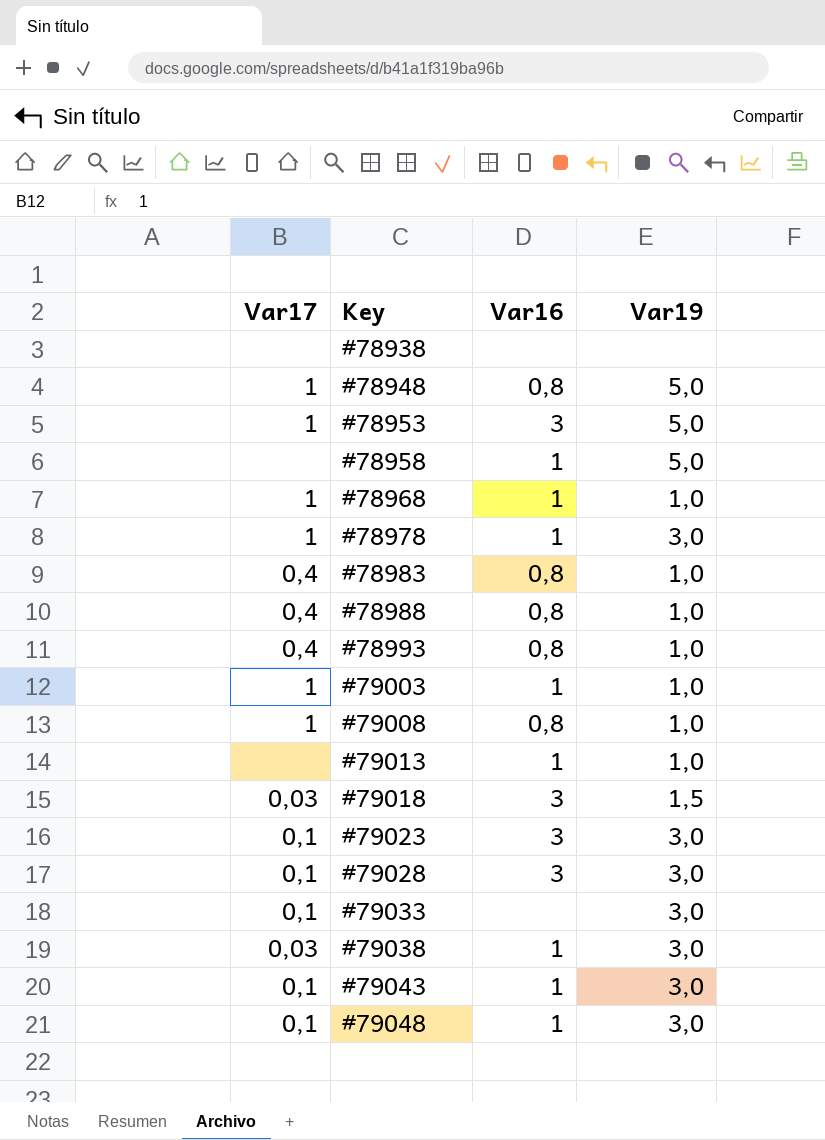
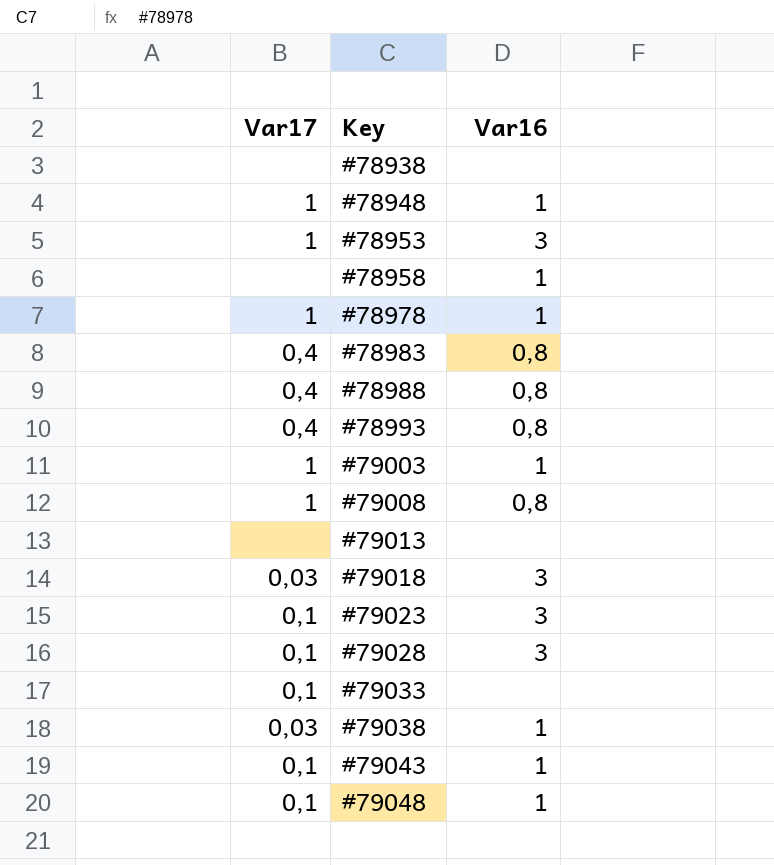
column Var19 | position: 4 -> none
row #78968: 1 | 1 | 1,0 -> none
#78948 | Var16: 0,8 -> 1
#79013 | Var16: 1 -> none

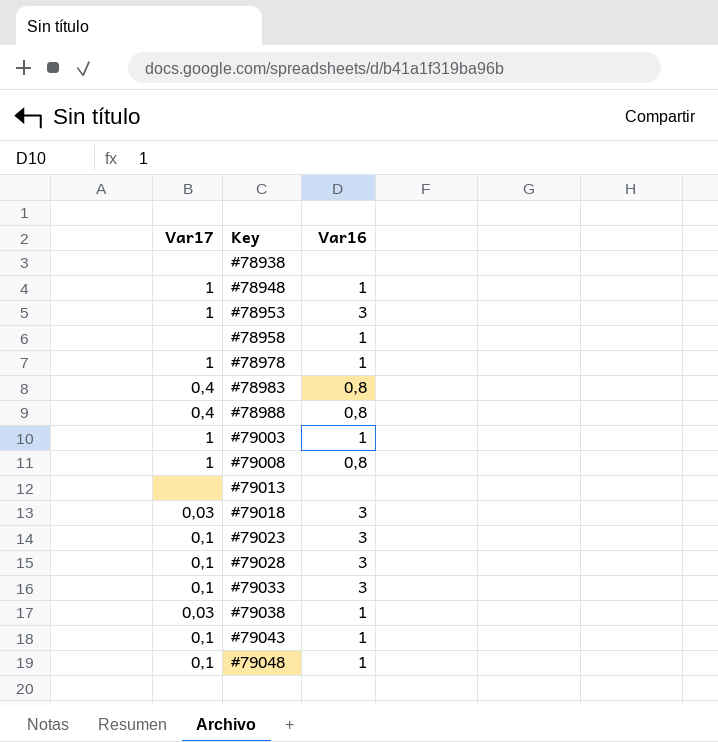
row #78993: 0,4 | 0,8 -> none
#79033 | Var16: none -> 3

